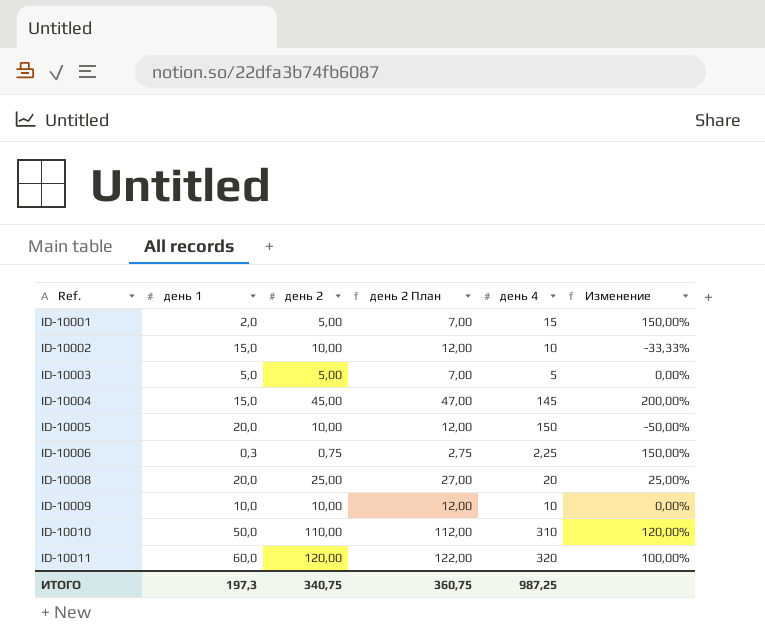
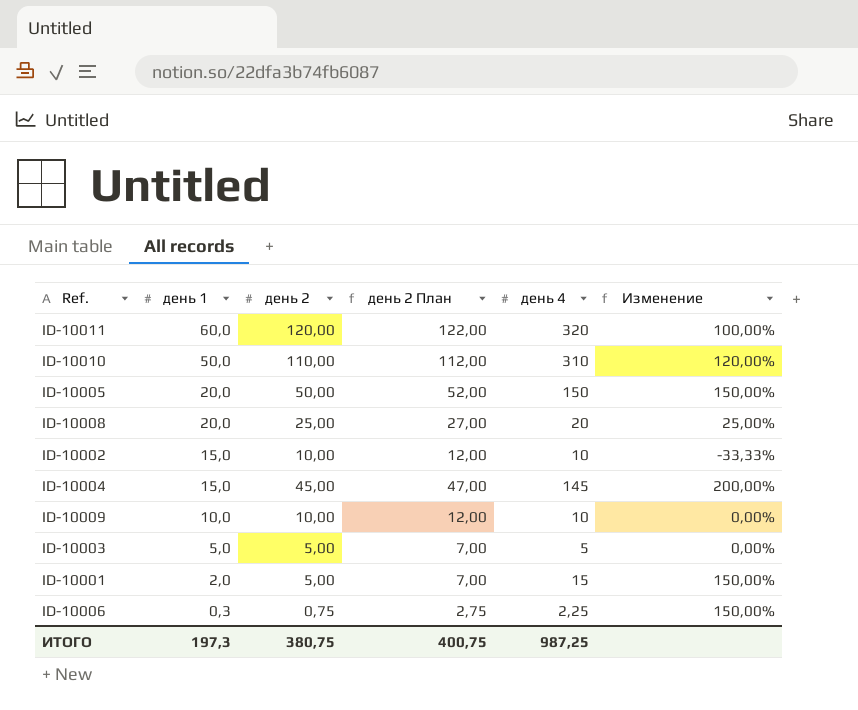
row order: Ref. ascending -> день 1 descending
ID-10005 | день 2: 10,00 -> 50,00
ID-10005 | день 2 План: 12,00 -> 52,00
ID-10005 | Изменение: -50,00% -> 150,00%
ИТОГО | день 2: 340,75 -> 380,75
ИТОГО | день 2 План: 360,75 -> 400,75

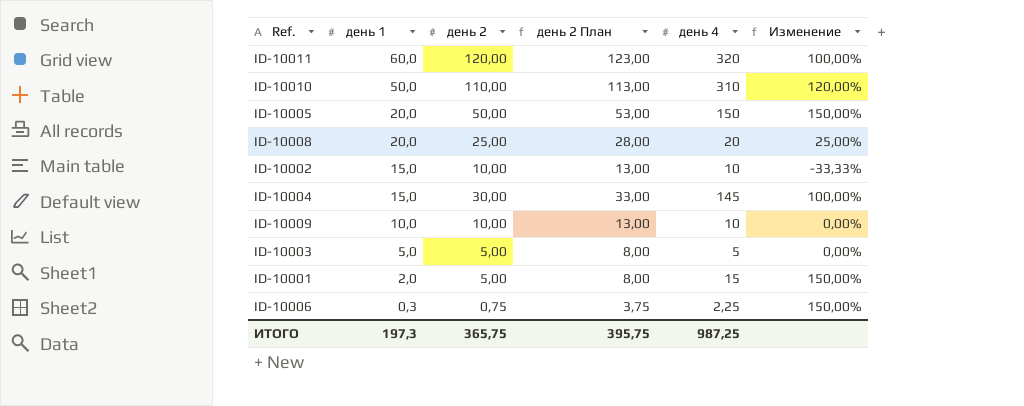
column день 2 План | formula: [день 2] + 2 -> [день 2] + 3
ID-10004 | день 2: 45,00 -> 30,00
ID-10004 | Изменение: 200,00% -> 100,00%
ИТОГО | день 2: 380,75 -> 365,75
ИТОГО | день 2 План: 400,75 -> 395,75

